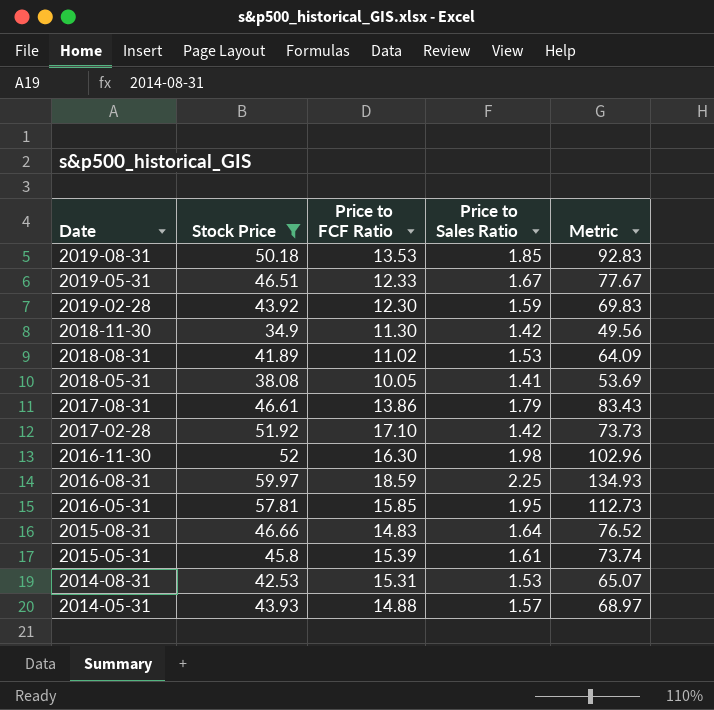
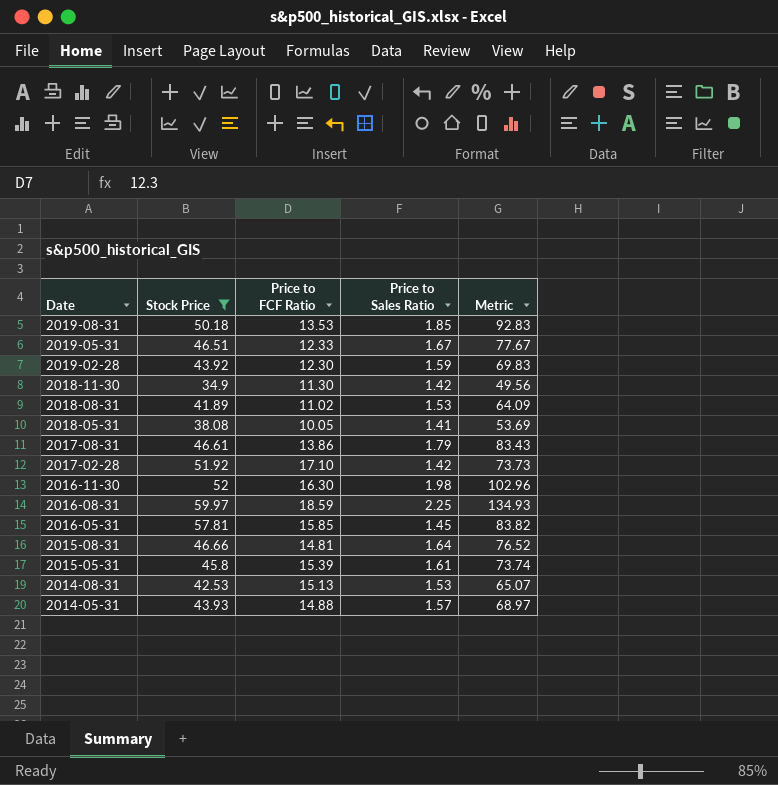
2016-05-31 | Price to Sales Ratio: 1.95 -> 1.45
2016-05-31 | Metric: 112.73 -> 83.82
2015-08-31 | Price to FCF Ratio: 14.83 -> 14.81
2014-08-31 | Price to FCF Ratio: 15.31 -> 15.13

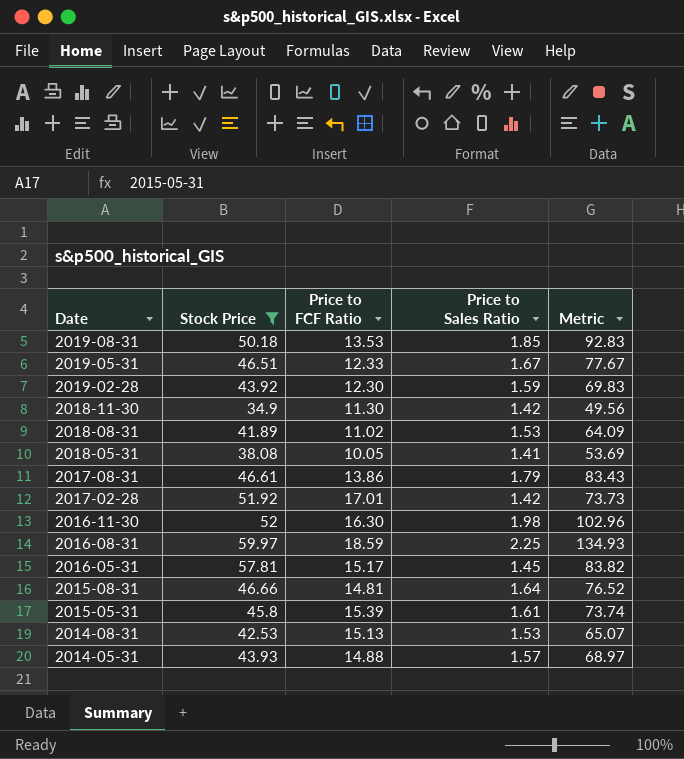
2017-02-28 | Price to FCF Ratio: 17.10 -> 17.01
2016-05-31 | Price to FCF Ratio: 15.85 -> 15.17

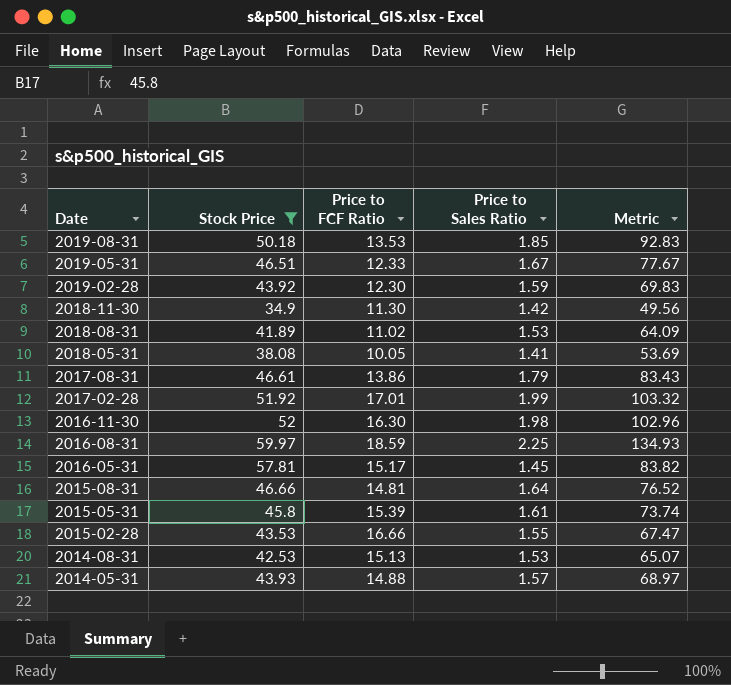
2017-02-28 | Price to Sales Ratio: 1.42 -> 1.99
2017-02-28 | Metric: 73.73 -> 103.32
row 2015-02-28: none -> 43.53 | 16.66 | 1.55 | 67.47

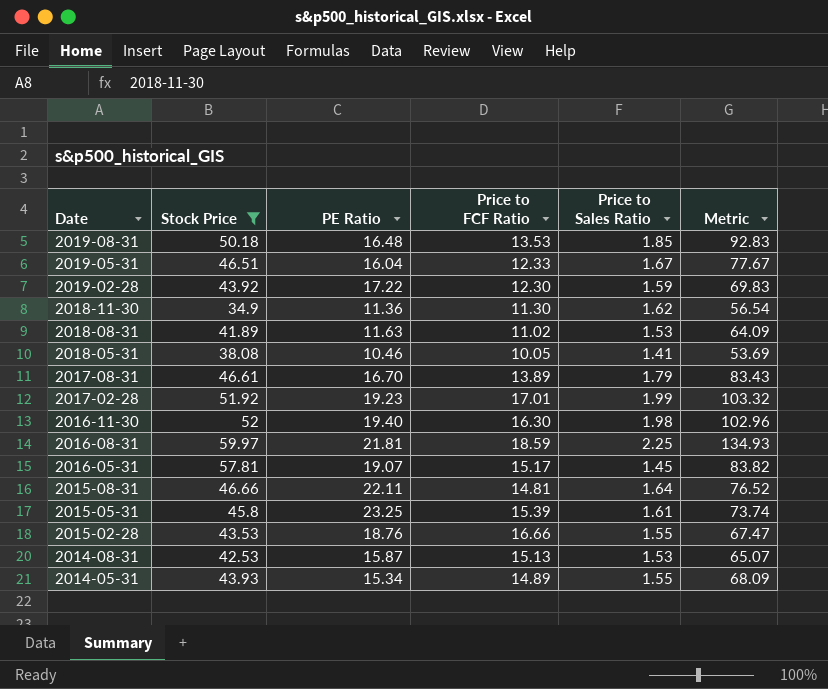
column PE Ratio | position: none -> 3
2018-11-30 | Price to Sales Ratio: 1.42 -> 1.62
2018-11-30 | Metric: 49.56 -> 56.54
2017-08-31 | Price to FCF Ratio: 13.86 -> 13.89
2014-05-31 | Price to FCF Ratio: 14.88 -> 14.89
2014-05-31 | Price to Sales Ratio: 1.57 -> 1.55
2014-05-31 | Metric: 68.97 -> 68.09

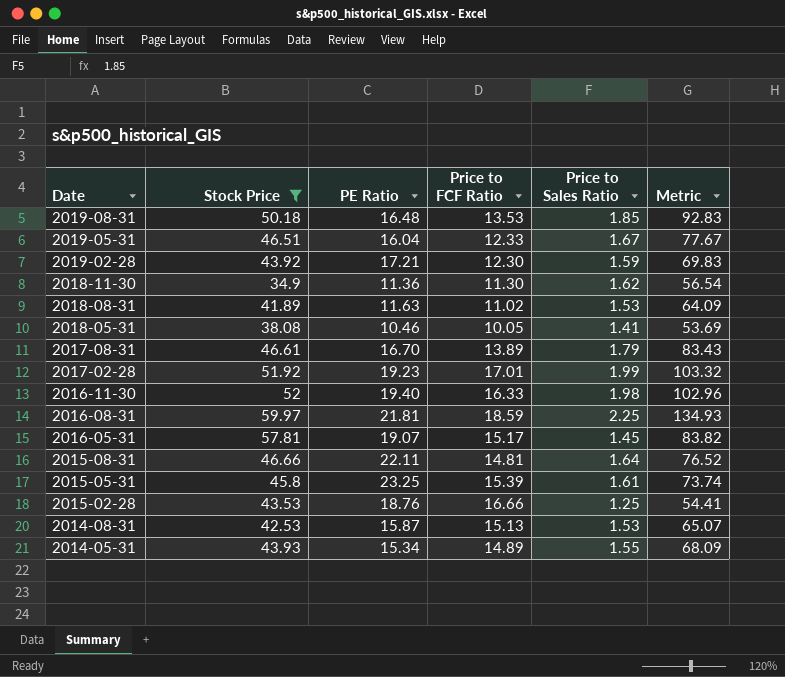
2019-02-28 | PE Ratio: 17.22 -> 17.21
2016-11-30 | Price to FCF Ratio: 16.30 -> 16.33
2015-02-28 | Price to Sales Ratio: 1.55 -> 1.25
2015-02-28 | Metric: 67.47 -> 54.41

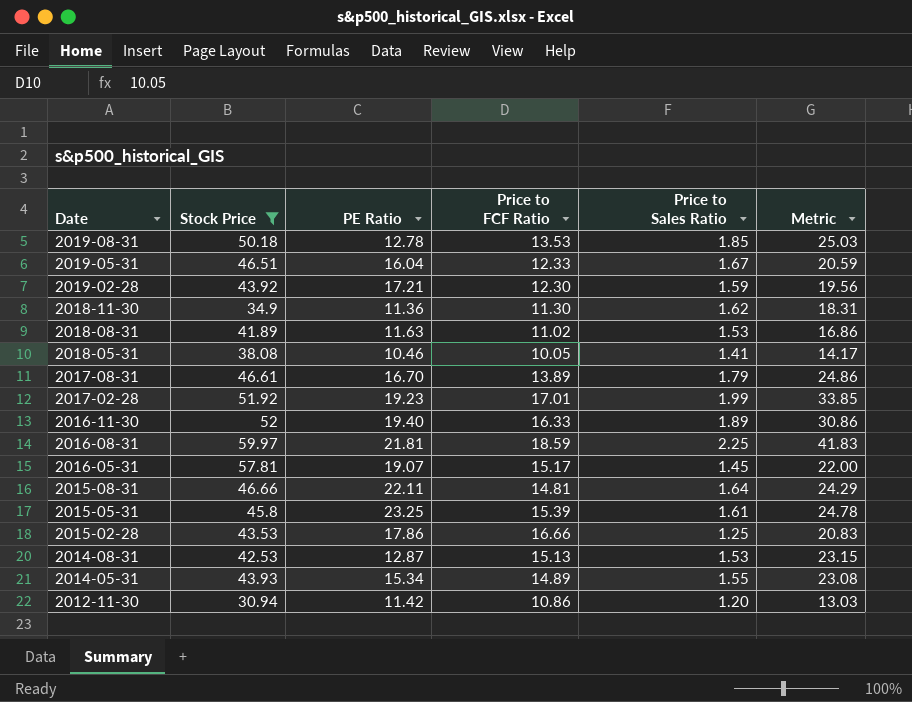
column Metric | formula: [Stock Price] * [Price to Sales Ratio] -> [Price to FCF Ratio] * [Price to Sales Ratio]
2019-08-31 | PE Ratio: 16.48 -> 12.78
2016-11-30 | Price to Sales Ratio: 1.98 -> 1.89
2015-02-28 | PE Ratio: 18.76 -> 17.86
2014-08-31 | PE Ratio: 15.87 -> 12.87
row 2012-11-30: none -> 30.94 | 11.42 | 10.86 | 1.20 | 13.03

